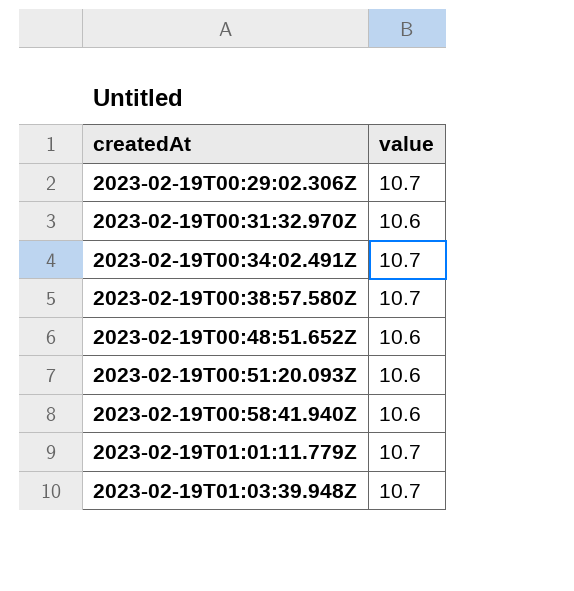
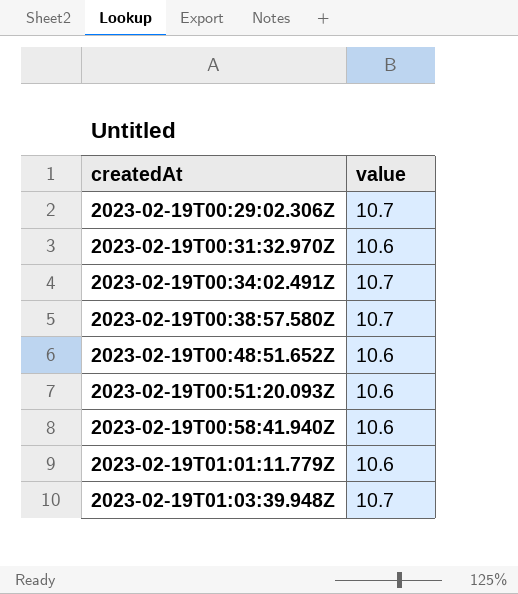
2023-02-19T01:01:11.779Z | value: 10.7 -> 10.6

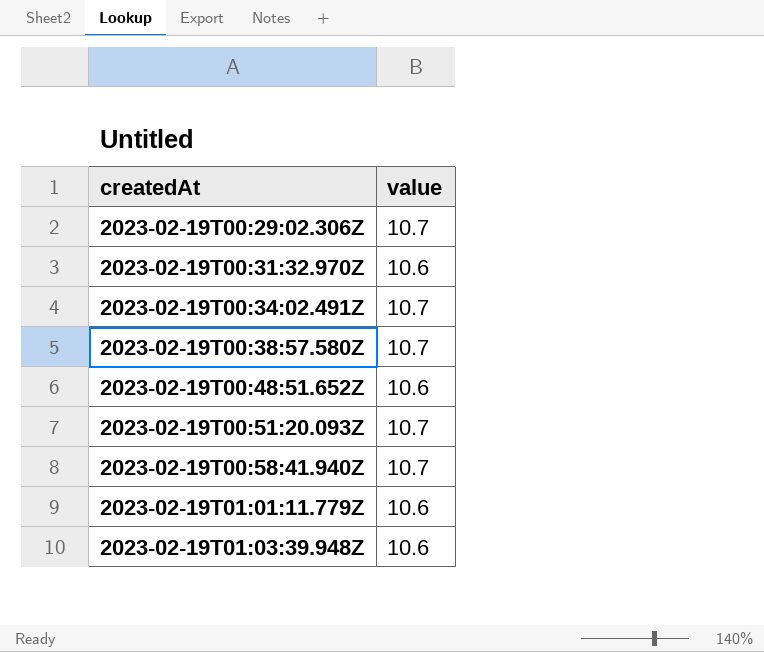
2023-02-19T00:51:20.093Z | value: 10.6 -> 10.7
2023-02-19T00:58:41.940Z | value: 10.6 -> 10.7
2023-02-19T01:03:39.948Z | value: 10.7 -> 10.6

